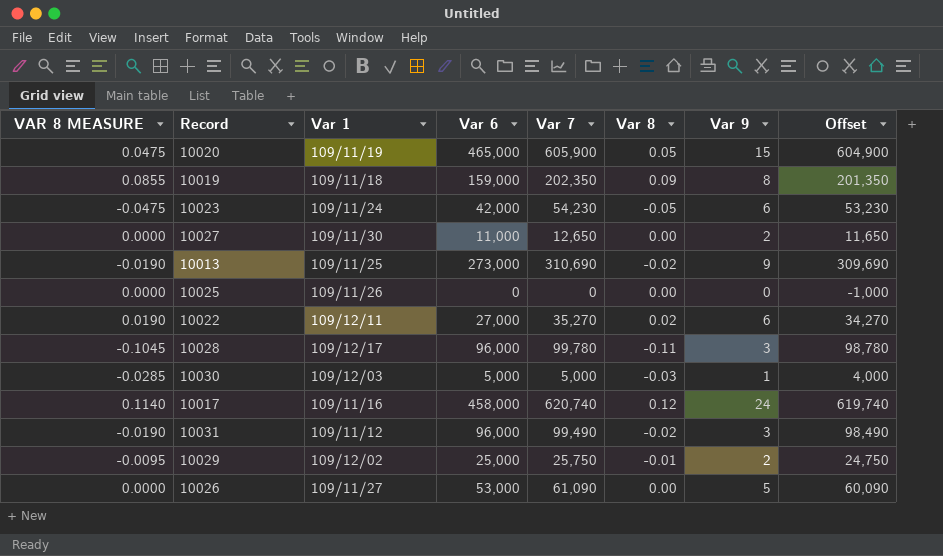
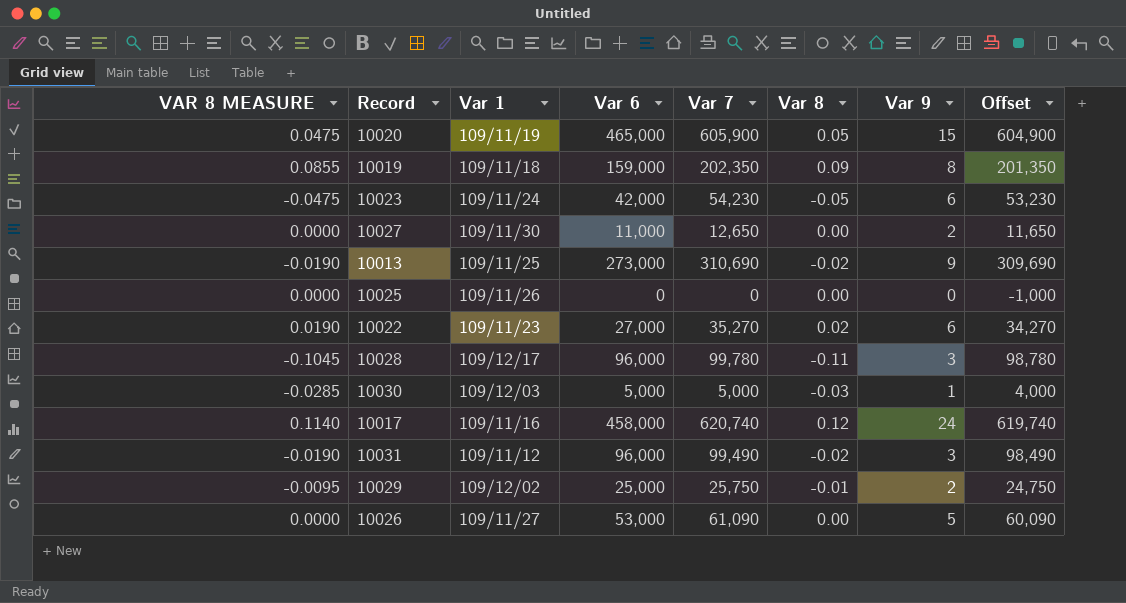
10022 | Var 1: 109/12/11 -> 109/11/23

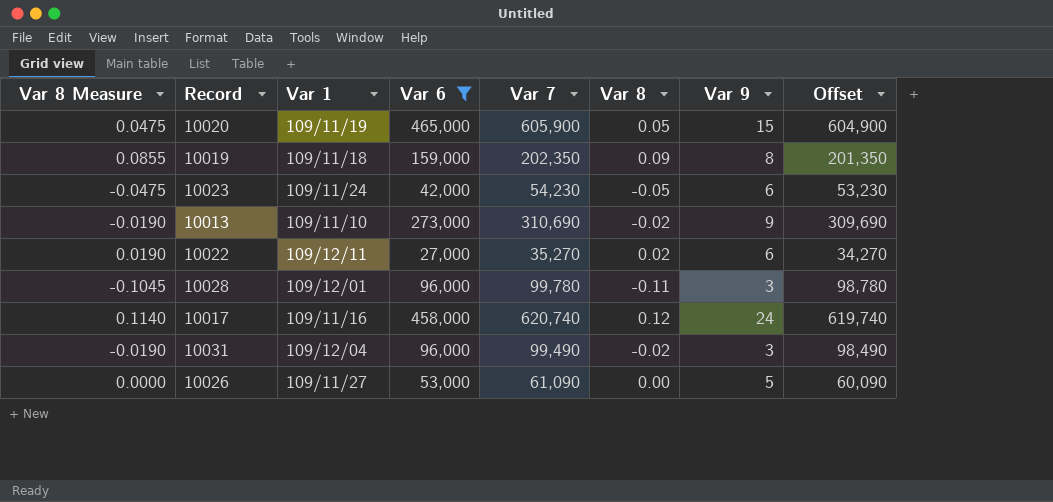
filter: none -> Var 6 >= 27,000
column name: VAR 8 MEASURE -> Var 8 Measure
10013 | Var 1: 109/11/25 -> 109/11/10
10022 | Var 1: 109/11/23 -> 109/12/11
10028 | Var 1: 109/12/17 -> 109/12/01
10031 | Var 1: 109/11/12 -> 109/12/04

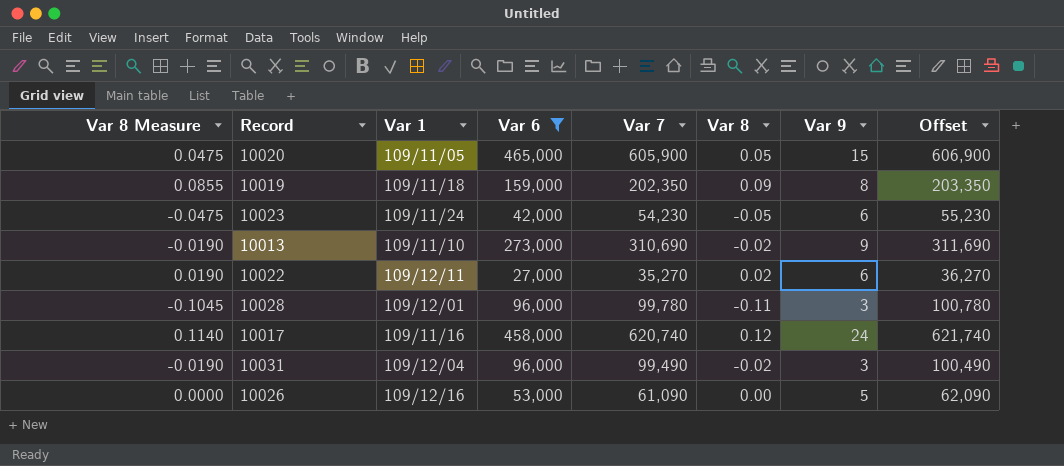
column Offset | formula: [Var 7] - 1000 -> [Var 7] + 1000
10020 | Var 1: 109/11/19 -> 109/11/05
10026 | Var 1: 109/11/27 -> 109/12/16

